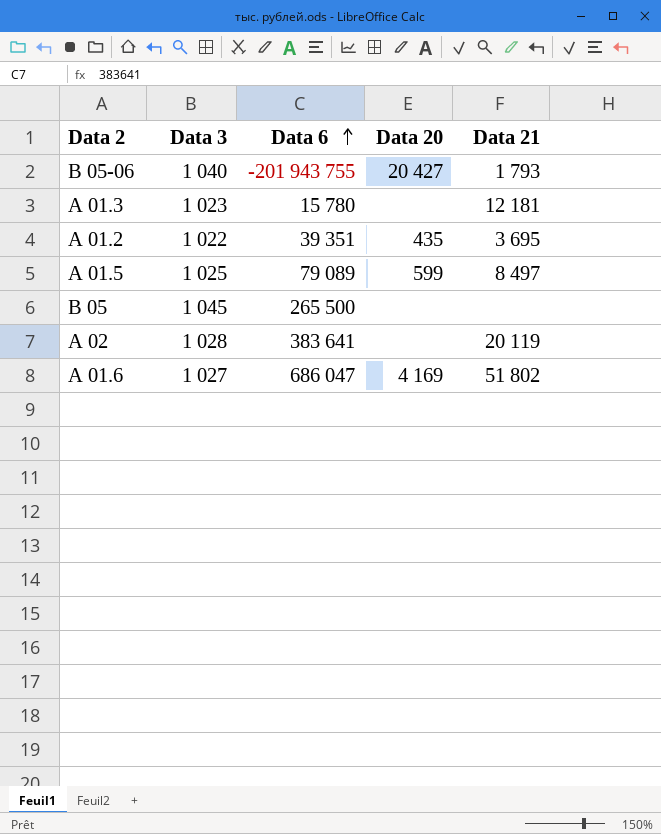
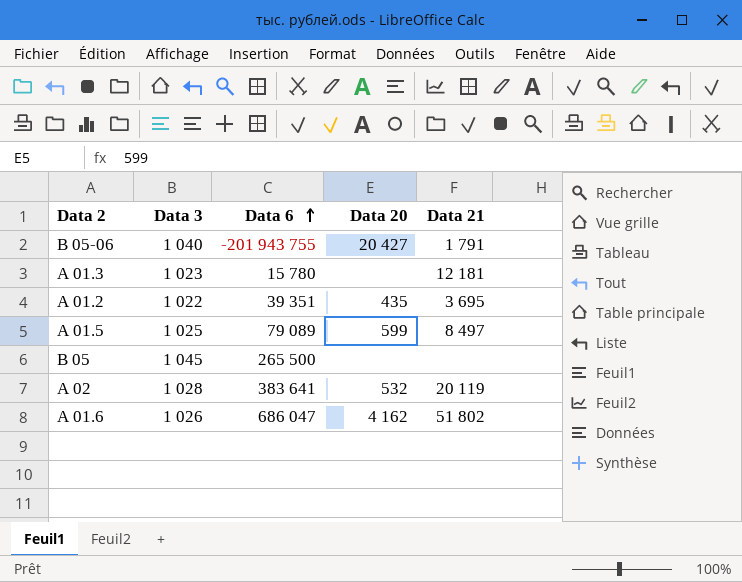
B 05-06 | Data 21: 1 793 -> 1 791
А 02 | Data 20: none -> 532
А 01.6 | Data 3: 1 027 -> 1 026
А 01.6 | Data 20: 4 169 -> 4 162

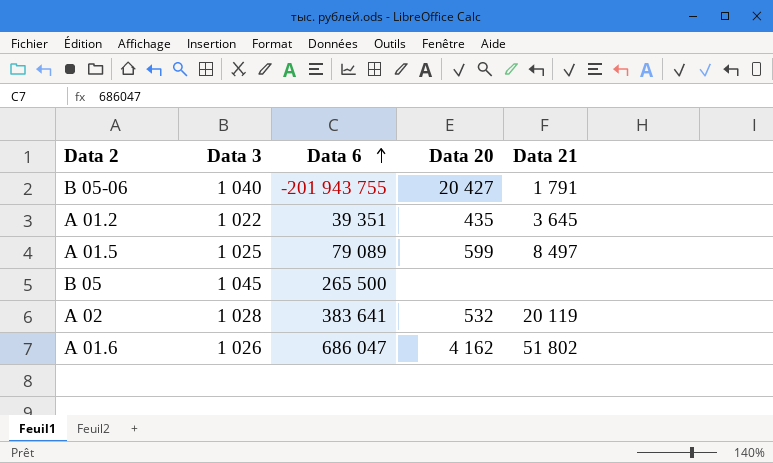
row А 01.3: 1 023 | 15 780 | none | 12 181 -> none
А 01.2 | Data 21: 3 695 -> 3 645

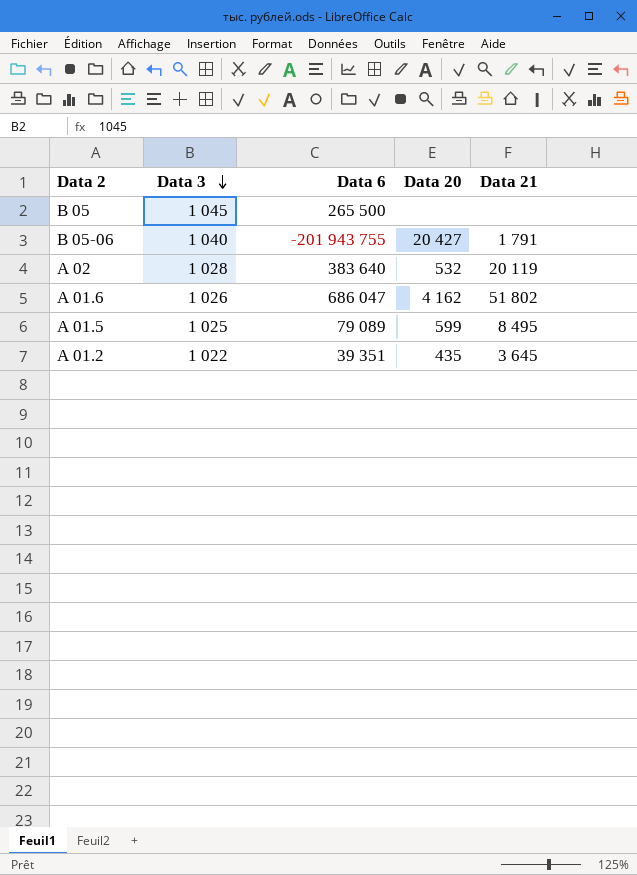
row order: Data 6 ascending -> Data 3 descending
А 02 | Data 6: 383 641 -> 383 640
А 01.5 | Data 21: 8 497 -> 8 495

